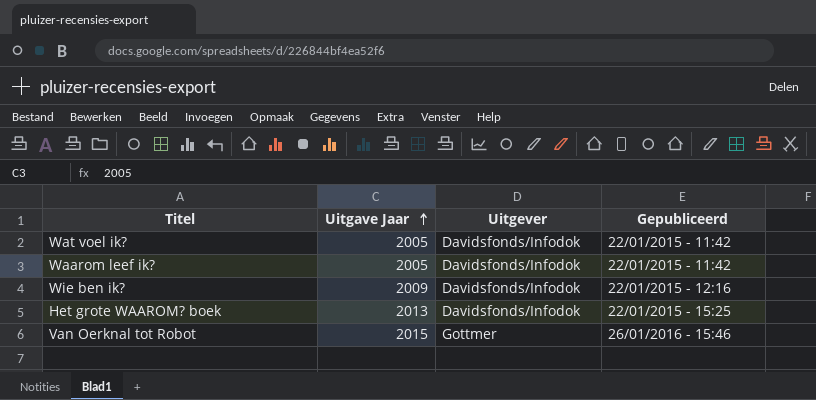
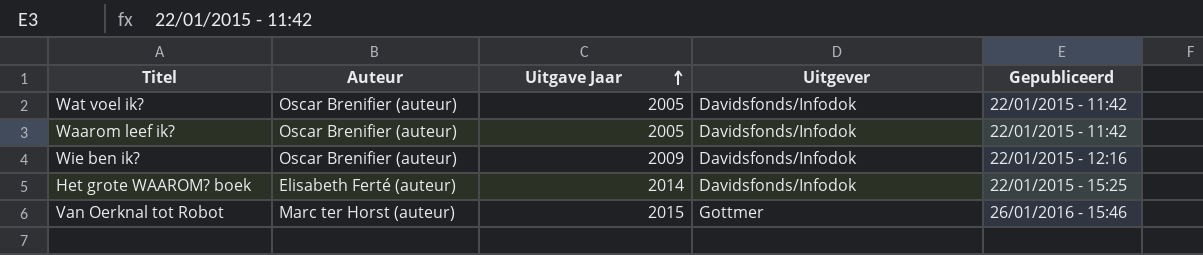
column Auteur | position: none -> 2
Het grote WAAROM? boek | Uitgave Jaar: 2013 -> 2014

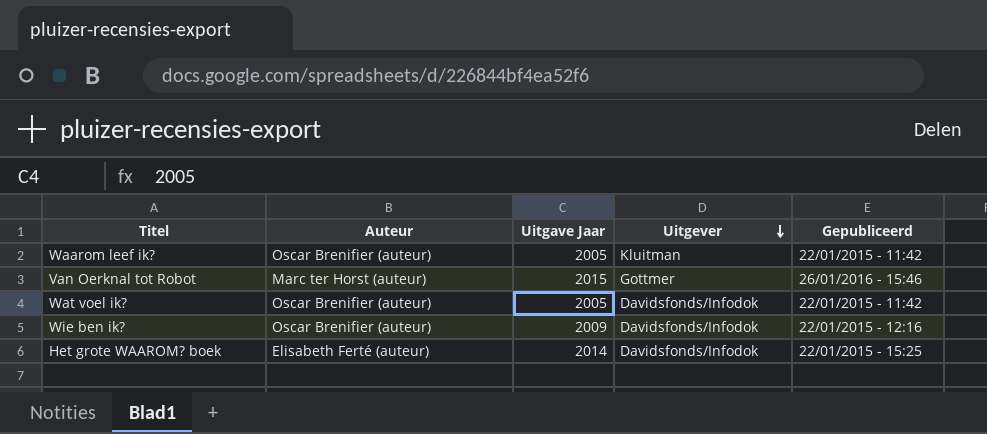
row order: Uitgave Jaar ascending -> Uitgever descending
Waarom leef ik? | Uitgever: Davidsfonds/Infodok -> Kluitman

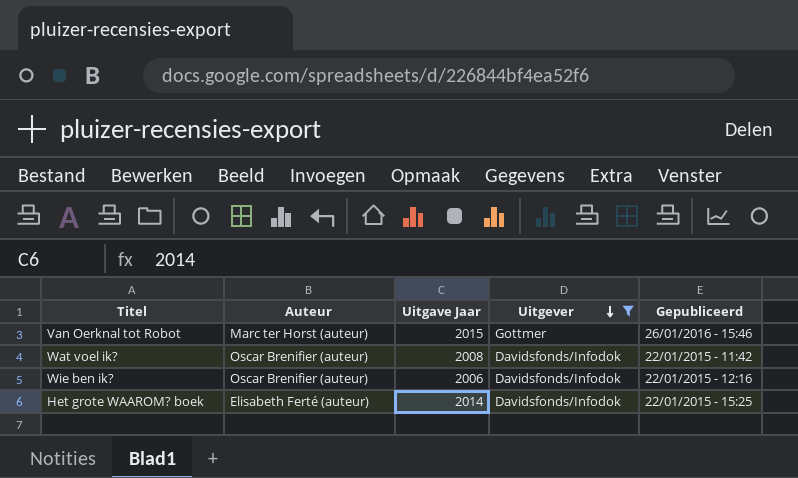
filter: none -> Uitgever != Kluitman
Wat voel ik? | Uitgave Jaar: 2005 -> 2008
Wie ben ik? | Uitgave Jaar: 2009 -> 2006

